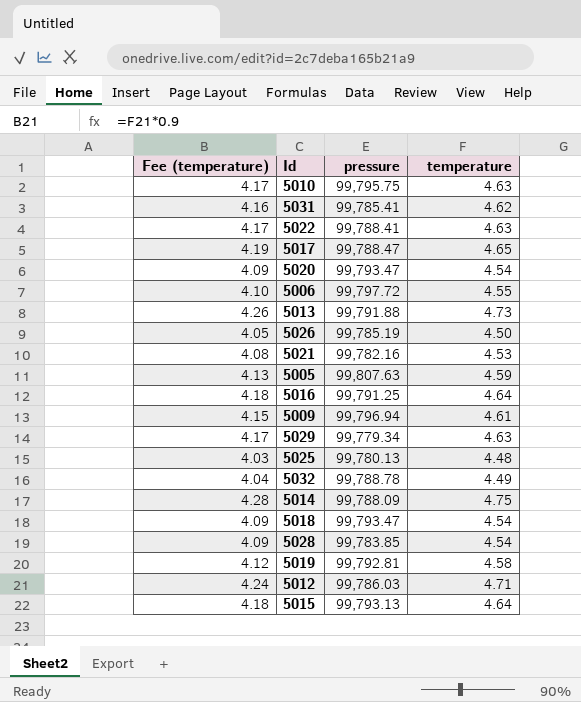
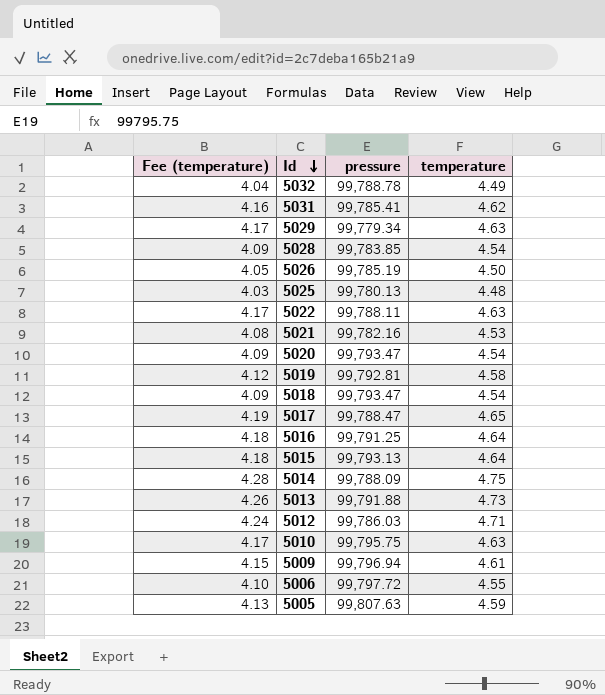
row order: none -> Id descending
5022 | pressure: 99,788.41 -> 99,788.11

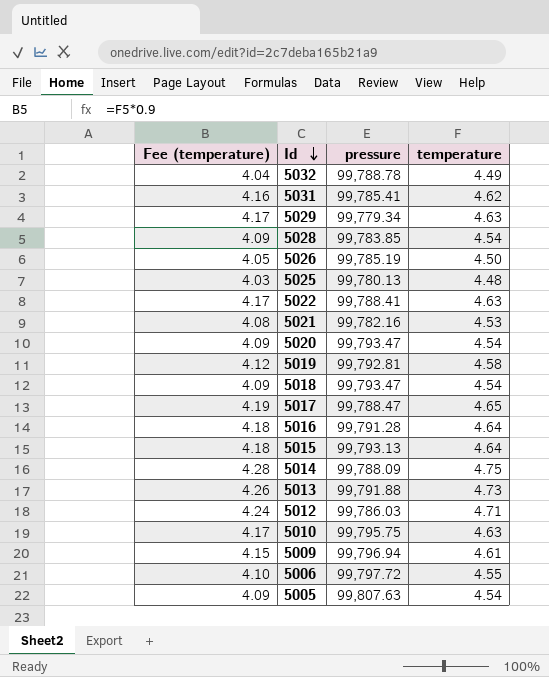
5022 | pressure: 99,788.11 -> 99,788.41
5016 | pressure: 99,791.25 -> 99,791.28
5005 | Fee (temperature): 4.13 -> 4.09
5005 | temperature: 4.59 -> 4.54

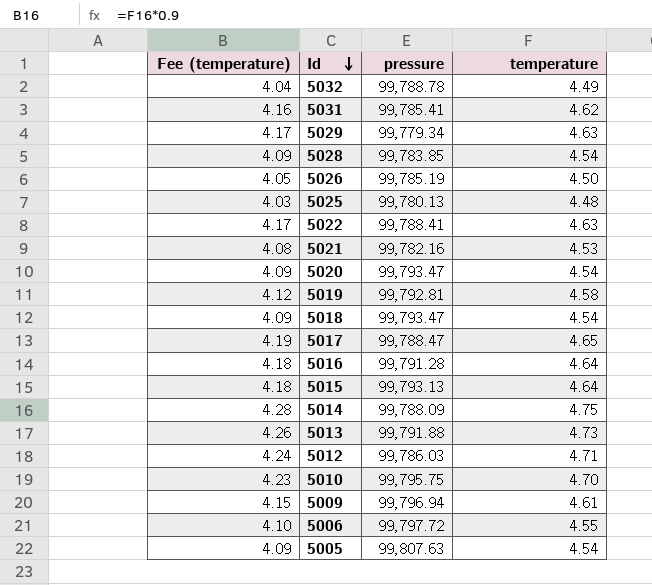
5010 | Fee (temperature): 4.17 -> 4.23
5010 | temperature: 4.63 -> 4.70

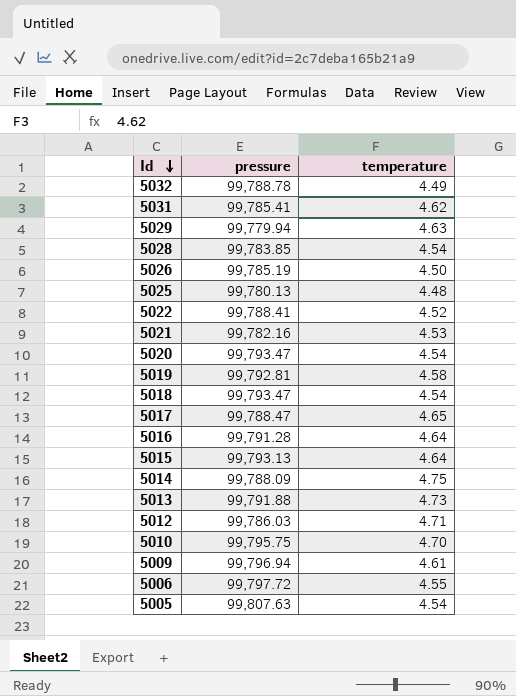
column Fee (temperature) | formula: [temperature] * 0.9 -> none
5029 | pressure: 99,779.34 -> 99,779.94
5022 | temperature: 4.63 -> 4.52

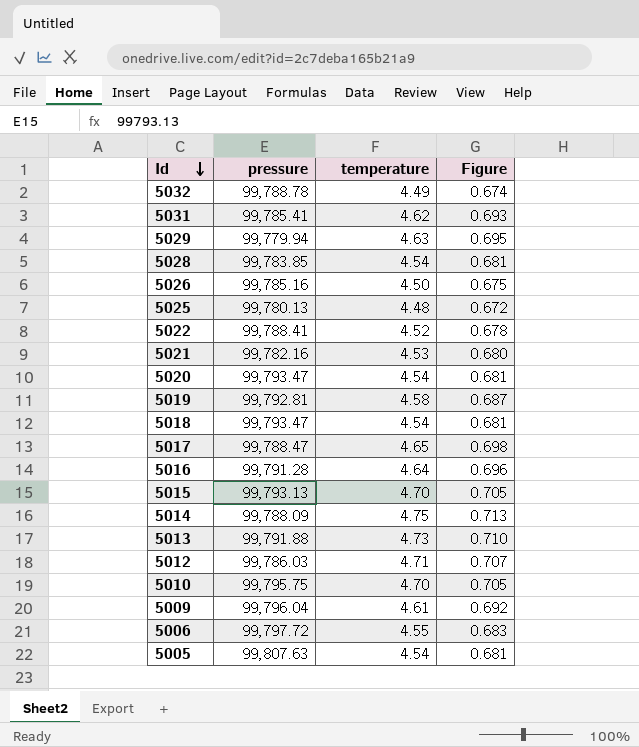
column Figure | formula: none -> [temperature] * 0.15
5026 | pressure: 99,785.19 -> 99,785.16
5015 | temperature: 4.64 -> 4.70
5009 | pressure: 99,796.94 -> 99,796.04

